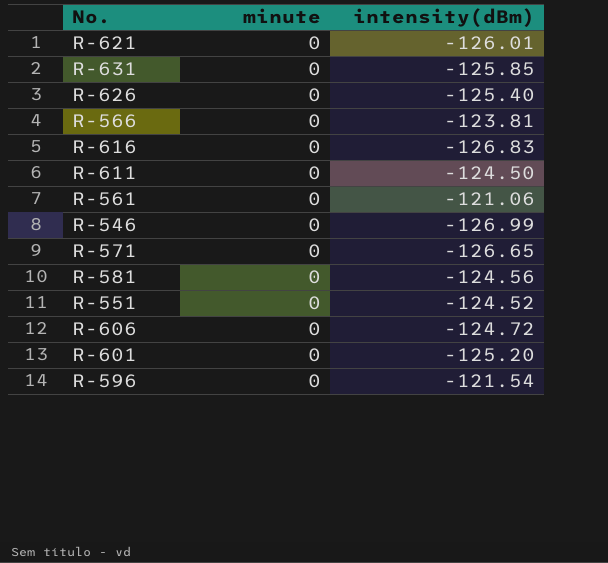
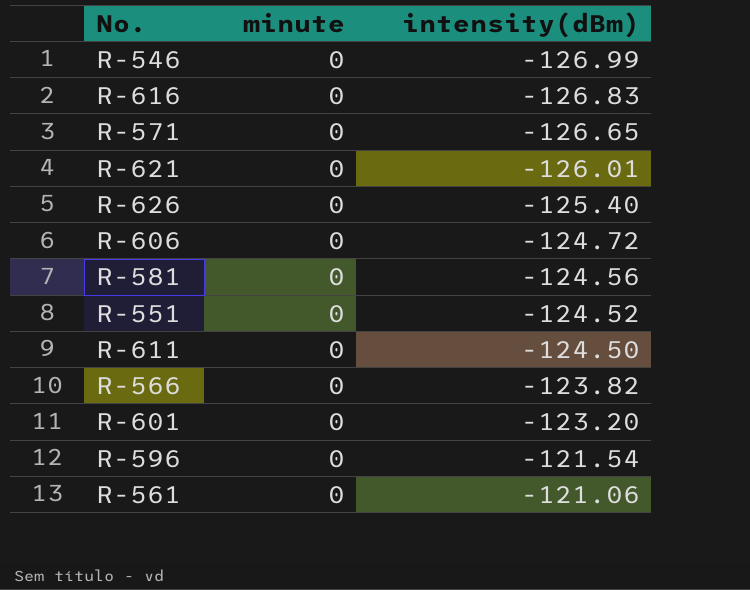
row order: none -> intensity(dBm) ascending
row R-631: 0 | -125.85 -> none
R-566 | intensity(dBm): -123.81 -> -123.82
R-601 | intensity(dBm): -125.20 -> -123.20

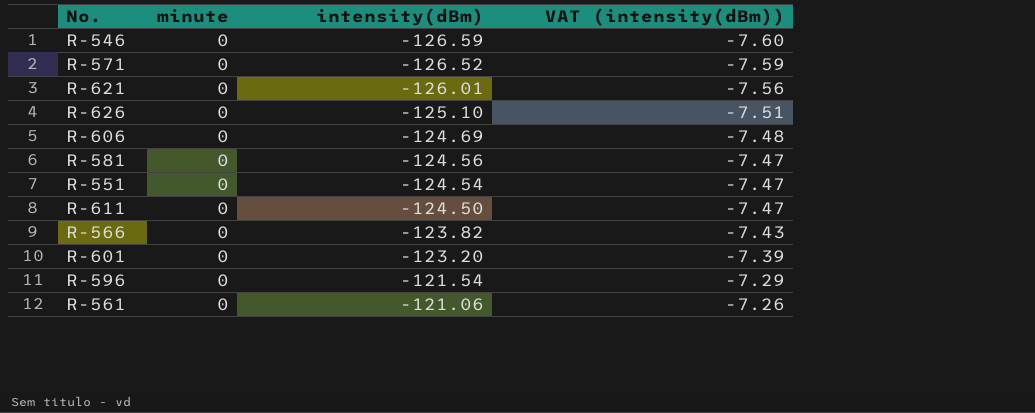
column VAT (intensity(dBm)) | formula: none -> [intensity(dBm)] * 0.06
row R-616: 0 | -126.83 -> none
R-546 | intensity(dBm): -126.99 -> -126.59
R-571 | intensity(dBm): -126.65 -> -126.52
R-626 | intensity(dBm): -125.40 -> -125.10
R-606 | intensity(dBm): -124.72 -> -124.69
R-551 | intensity(dBm): -124.52 -> -124.54

